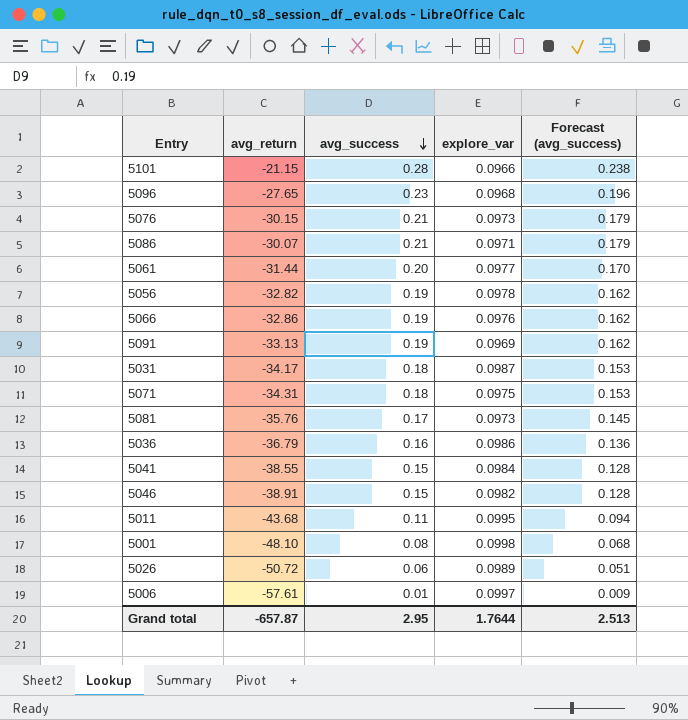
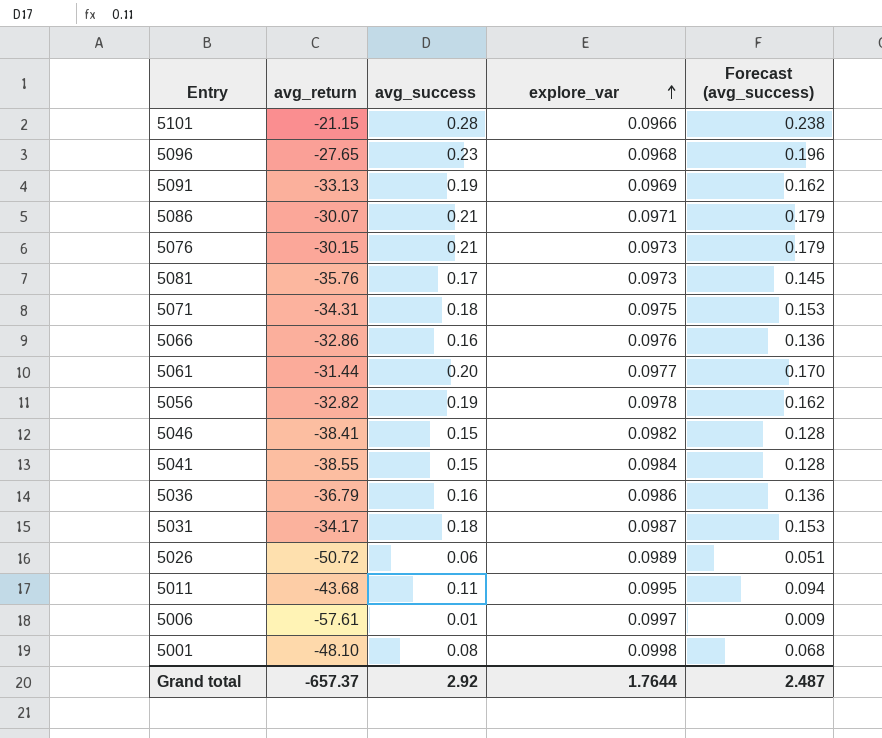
row order: avg_success descending -> explore_var ascending
5066 | avg_success: 0.19 -> 0.16
5066 | Forecast (avg_success): 0.162 -> 0.136
5046 | avg_return: -38.91 -> -38.41
Grand total | avg_return: -657.87 -> -657.37
Grand total | avg_success: 2.95 -> 2.92
Grand total | Forecast (avg_success): 2.513 -> 2.487

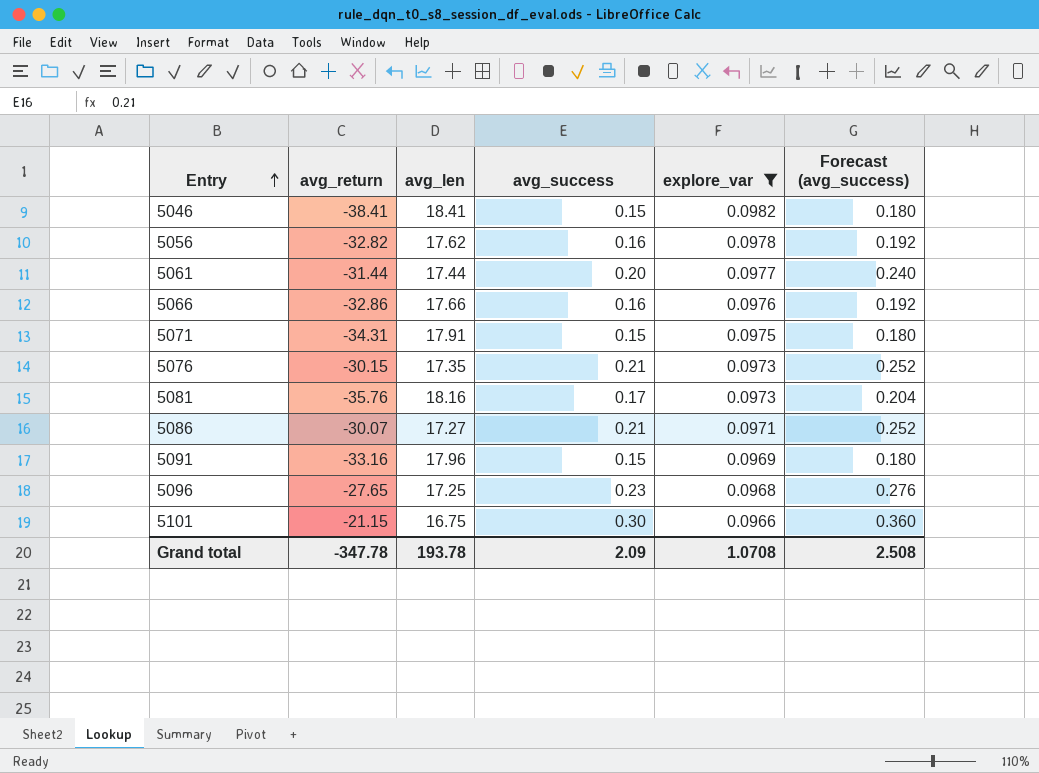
filter: none -> explore_var <= 0.0982
row order: explore_var ascending -> Entry ascending
column avg_len | position: none -> 3
column Forecast (avg_success) | formula: [avg_success] * 0.85 -> [avg_success] * 1.2
5056 | avg_success: 0.19 -> 0.16
5071 | avg_success: 0.18 -> 0.15
5091 | avg_return: -33.13 -> -33.16
5091 | avg_success: 0.19 -> 0.15
5101 | avg_success: 0.28 -> 0.30
Grand total | avg_return: -657.37 -> -347.78
Grand total | avg_success: 2.92 -> 2.09
Grand total | explore_var: 1.7644 -> 1.0708
Grand total | Forecast (avg_success): 2.487 -> 2.508

